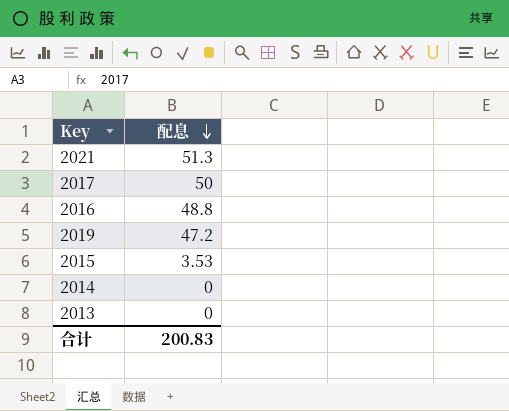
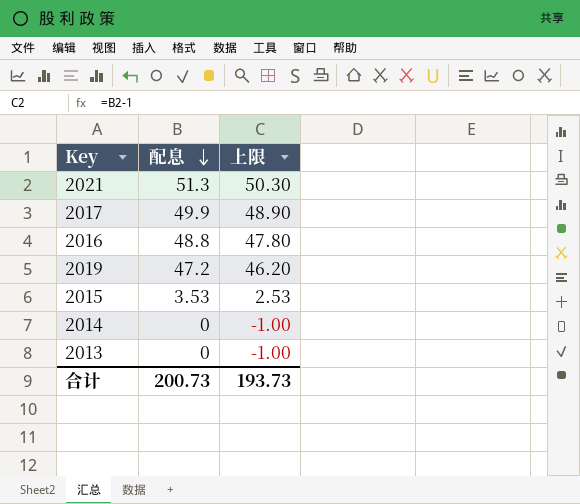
column 上限 | formula: none -> [配息] - 1
2017 | 配息: 50 -> 49.9
合计 | 配息: 200.83 -> 200.73

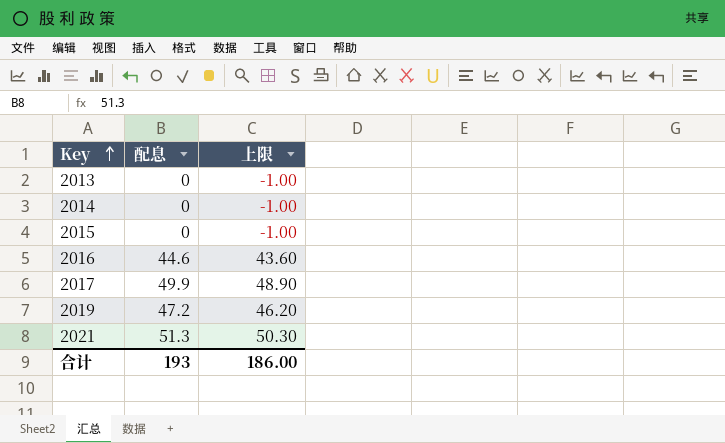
row order: 配息 descending -> Key ascending
2015 | 配息: 3.53 -> 0
2015 | 上限: 2.53 -> -1.00
2016 | 配息: 48.8 -> 44.6
2016 | 上限: 47.80 -> 43.60
合计 | 配息: 200.73 -> 193
合计 | 上限: 193.73 -> 186.00

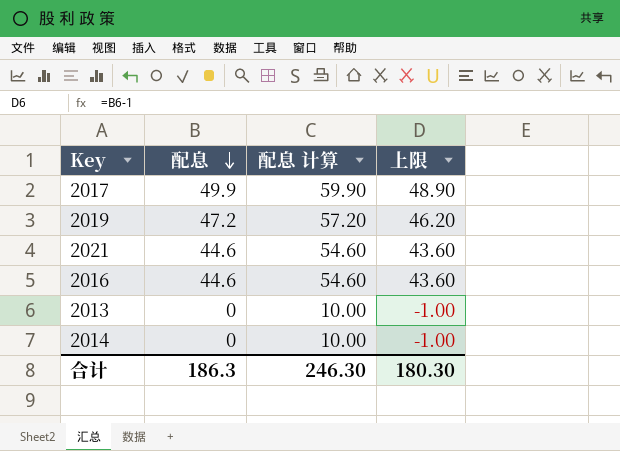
row order: Key ascending -> 配息 descending
column 配息 计算 | formula: none -> [配息] + 10
row 2015: 0 | -1.00 -> none
2021 | 配息: 51.3 -> 44.6
2021 | 上限: 50.30 -> 43.60
合计 | 配息: 193 -> 186.3
合计 | 上限: 186.00 -> 180.30

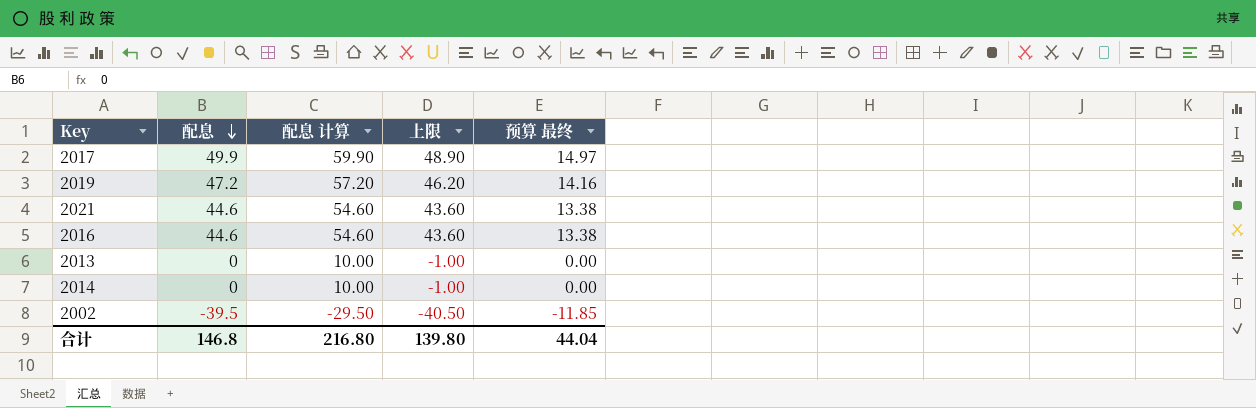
column 预算 最终 | formula: none -> [配息] * 0.3
row 2002: none -> -39.5 | -29.50 | -40.50 | -11.85
合计 | 配息: 186.3 -> 146.8
合计 | 配息 计算: 246.30 -> 216.80
合计 | 上限: 180.30 -> 139.80

